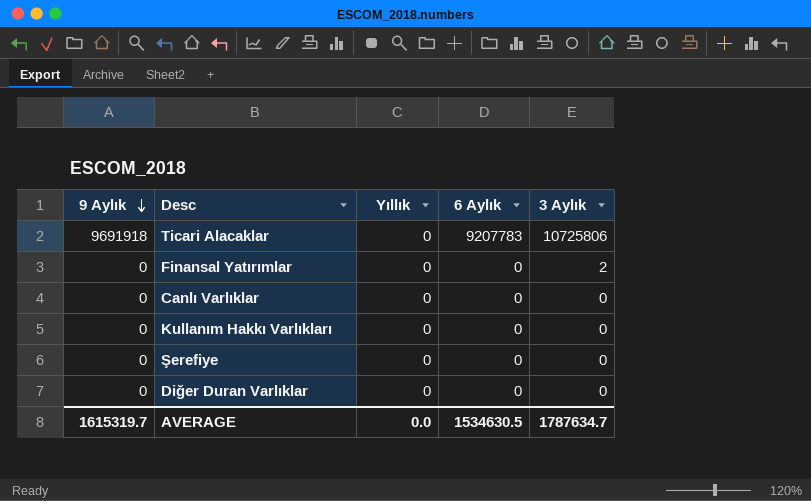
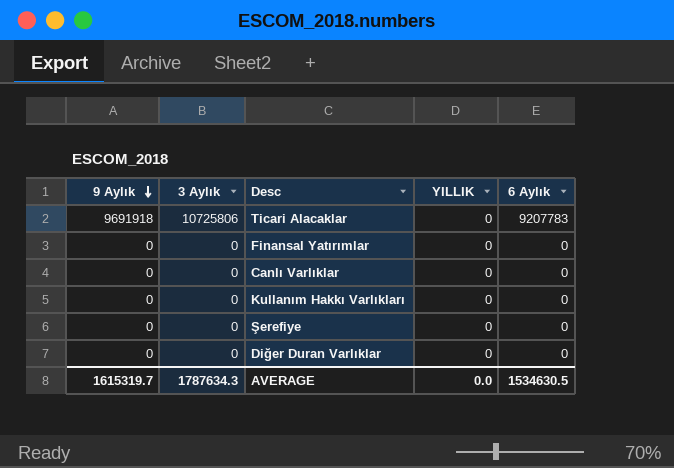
column 3 Aylık | position: 5 -> 2
column name: Yıllık -> YILLIK
Finansal Yatırımlar | 3 Aylık: 2 -> 0
AVERAGE | 3 Aylık: 1787634.7 -> 1787634.3

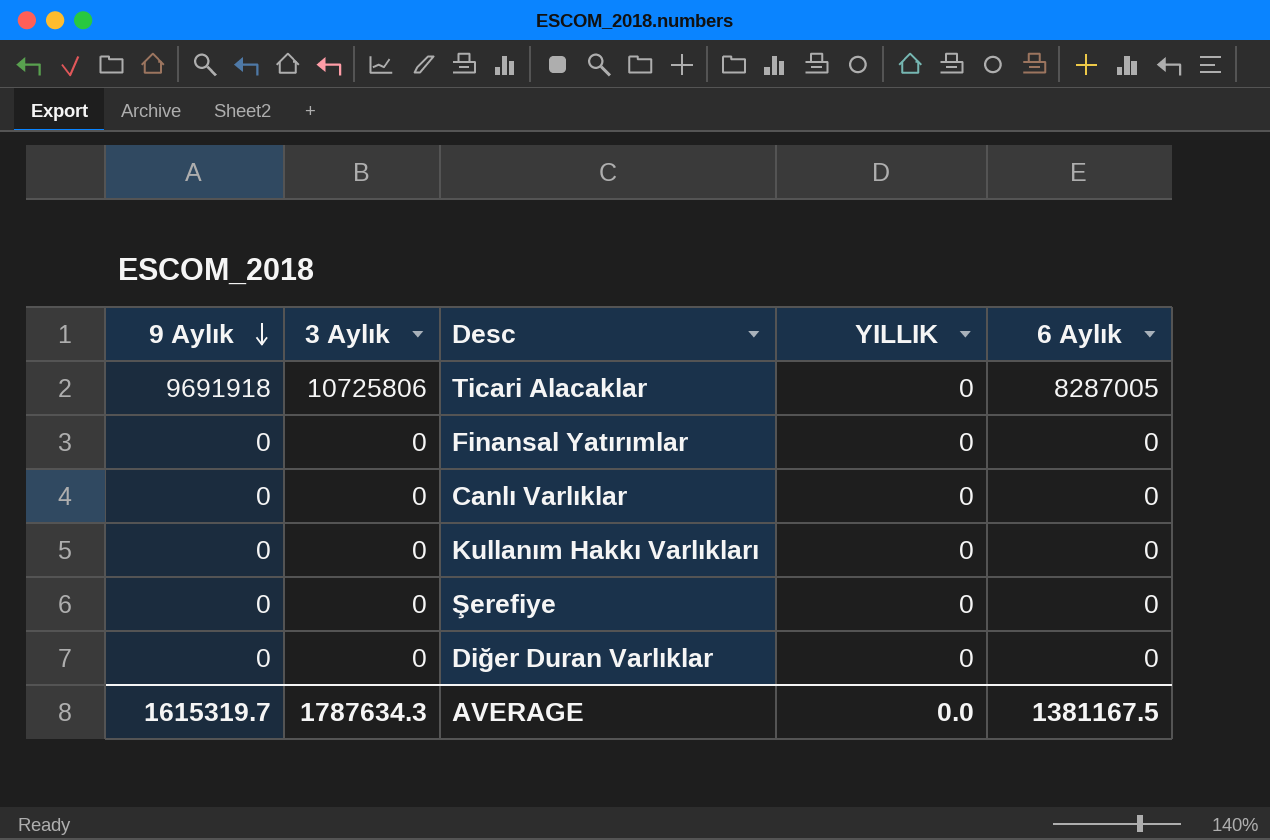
Ticari Alacaklar | 6 Aylık: 9207783 -> 8287005
AVERAGE | 6 Aylık: 1534630.5 -> 1381167.5

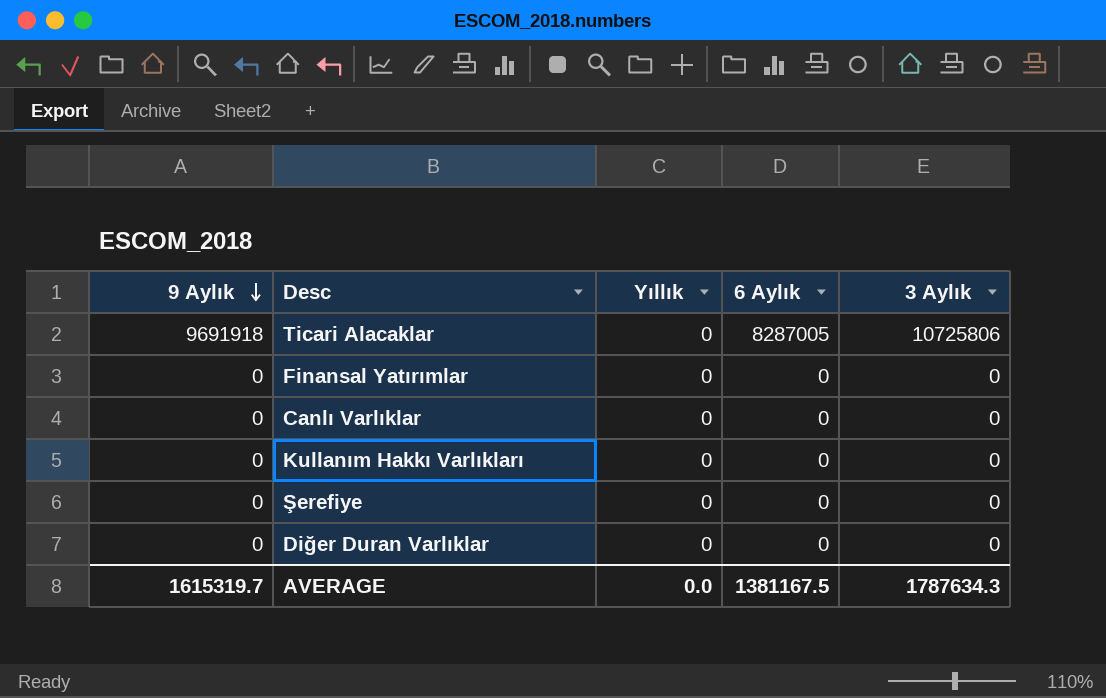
column name: YILLIK -> Yıllık
column 3 Aylık | position: 2 -> 5

